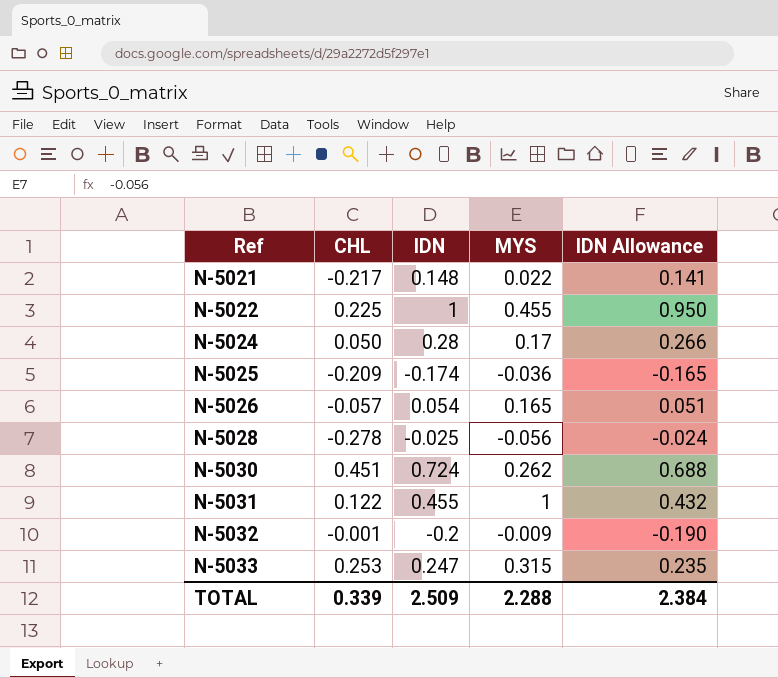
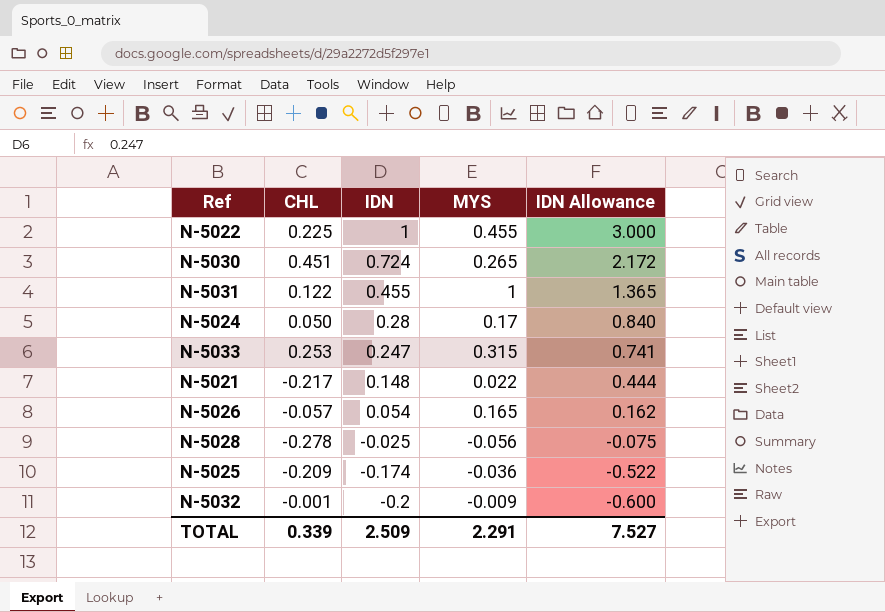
row order: Ref ascending -> IDN descending
column IDN Allowance | formula: [IDN] * 0.95 -> [IDN] * 3
N-5030 | MYS: 0.262 -> 0.265
TOTAL | MYS: 2.288 -> 2.291
TOTAL | IDN Allowance: 2.384 -> 7.527

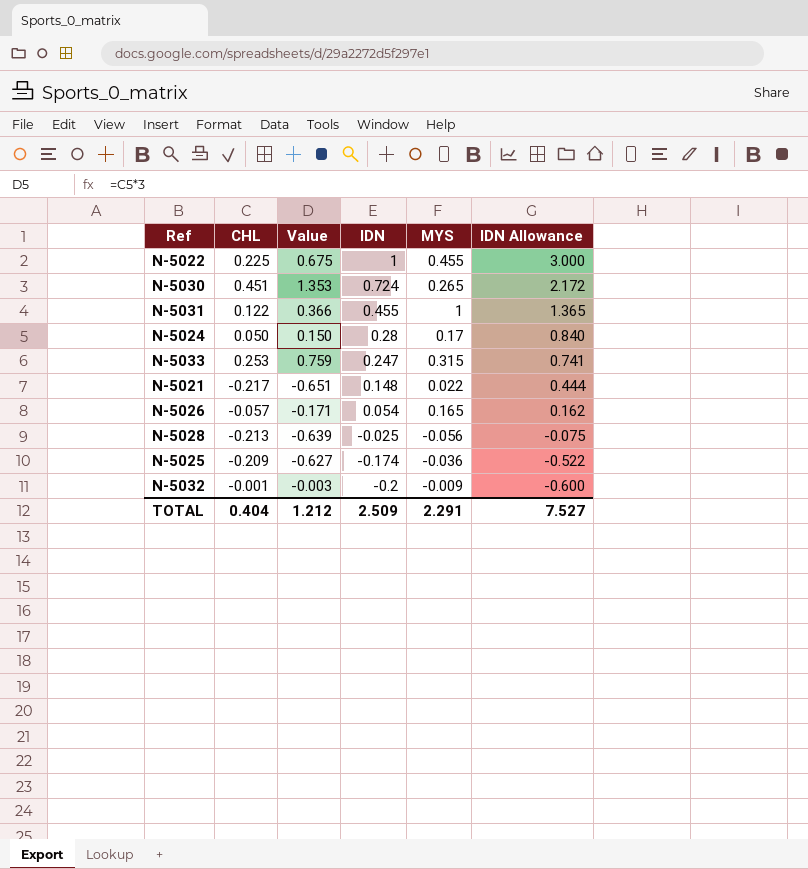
column Value | formula: none -> [CHL] * 3
N-5028 | CHL: -0.278 -> -0.213
TOTAL | CHL: 0.339 -> 0.404

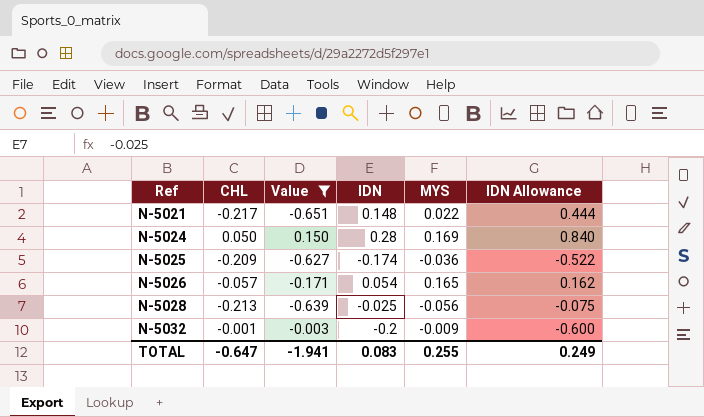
filter: none -> Value <= 0.150
row order: IDN descending -> Ref ascending
N-5024 | MYS: 0.17 -> 0.169
TOTAL | CHL: 0.404 -> -0.647
TOTAL | Value: 1.212 -> -1.941
TOTAL | IDN: 2.509 -> 0.083
TOTAL | MYS: 2.291 -> 0.255
TOTAL | IDN Allowance: 7.527 -> 0.249

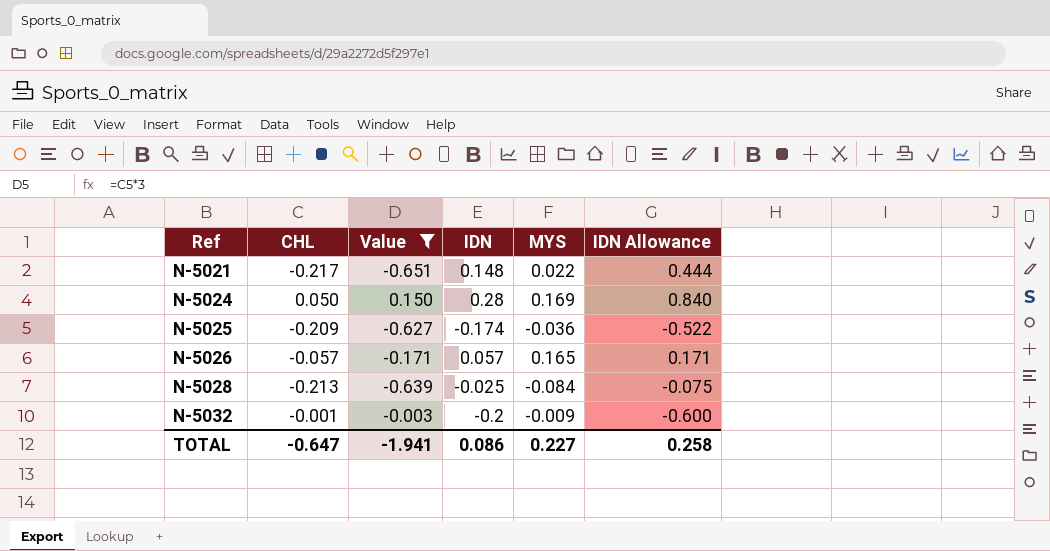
N-5026 | IDN: 0.054 -> 0.057
N-5026 | IDN Allowance: 0.162 -> 0.171
N-5028 | MYS: -0.056 -> -0.084
TOTAL | IDN: 0.083 -> 0.086
TOTAL | MYS: 0.255 -> 0.227
TOTAL | IDN Allowance: 0.249 -> 0.258

